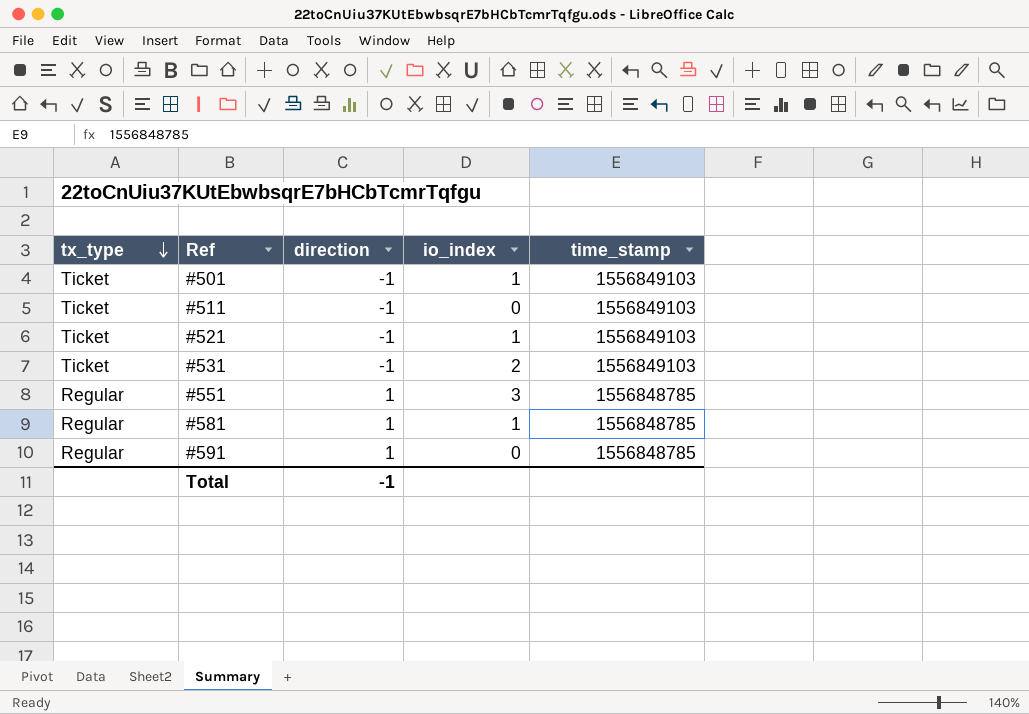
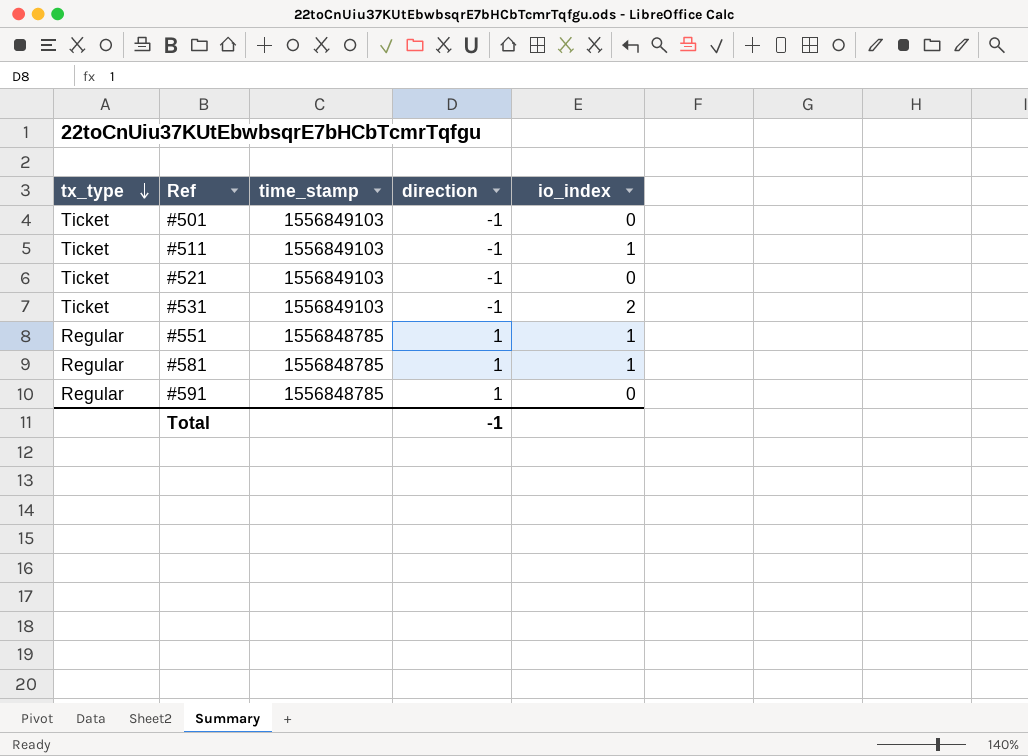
column time_stamp | position: 5 -> 3
#501 | io_index: 1 -> 0
#511 | io_index: 0 -> 1
#521 | io_index: 1 -> 0
#551 | io_index: 3 -> 1

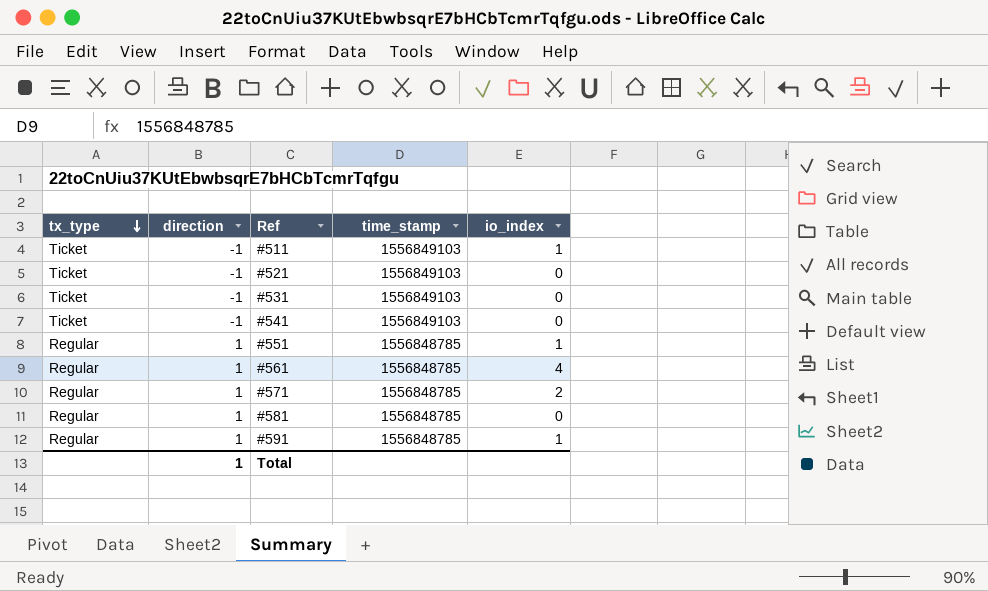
column direction | position: 4 -> 2
row #501: Ticket | 1556849103 | -1 | 0 -> none
#531 | io_index: 2 -> 0
row #541: none -> Ticket | -1 | 1556849103 | 0
row #561: none -> Regular | 1 | 1556848785 | 4
row #571: none -> Regular | 1 | 1556848785 | 2
#581 | io_index: 1 -> 0
#591 | io_index: 0 -> 1
Total | direction: -1 -> 1

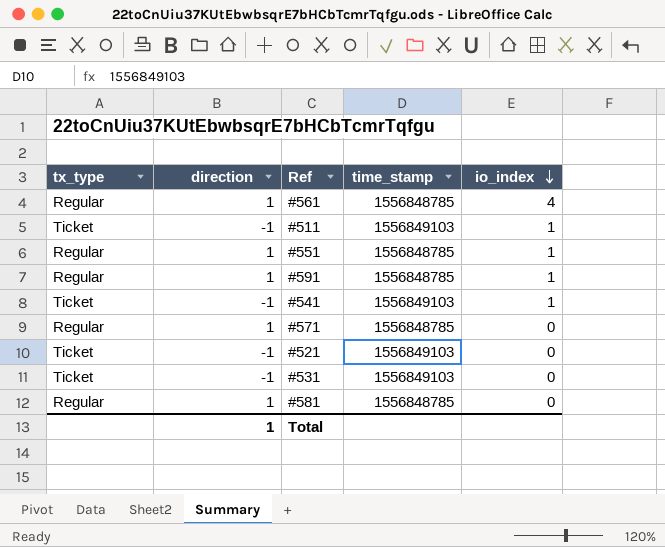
row order: tx_type descending -> io_index descending
#541 | io_index: 0 -> 1
#571 | io_index: 2 -> 0

